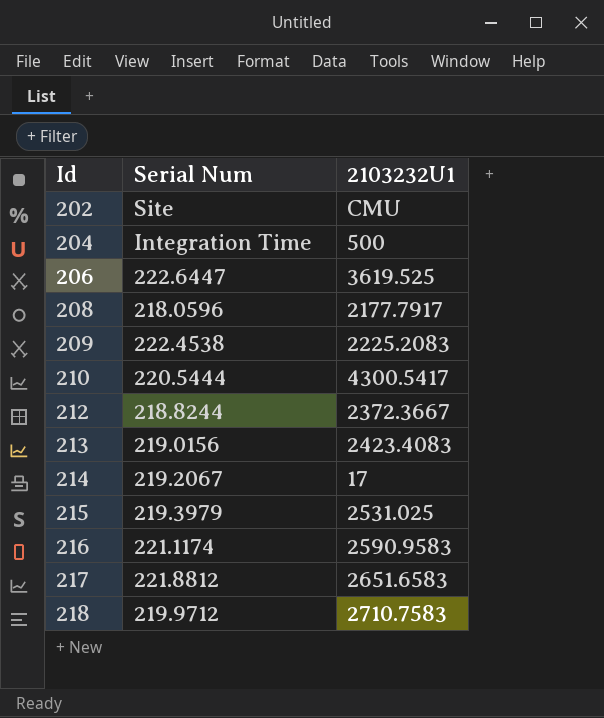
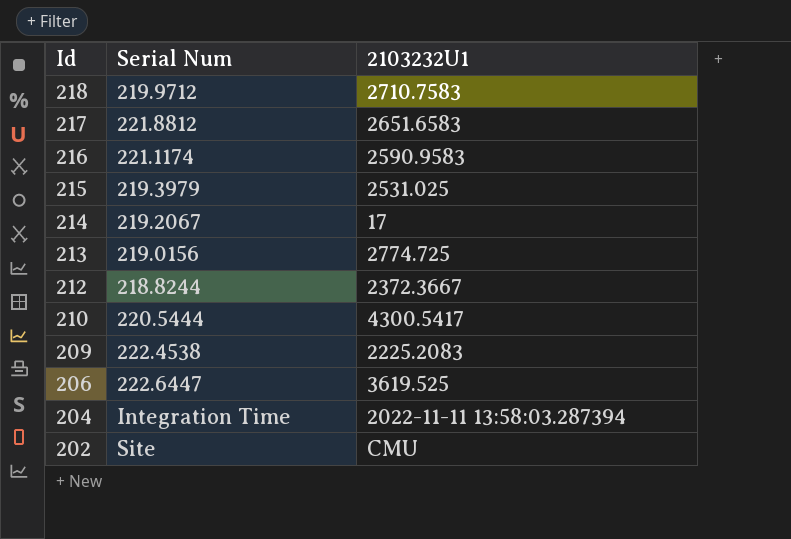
row order: Id ascending -> Id descending
row 208: 218.0596 | 2177.7917 -> none
213 | 2103232U1: 2423.4083 -> 2774.725
204 | 2103232U1: 500 -> 2022-11-11 13:58:03.287394

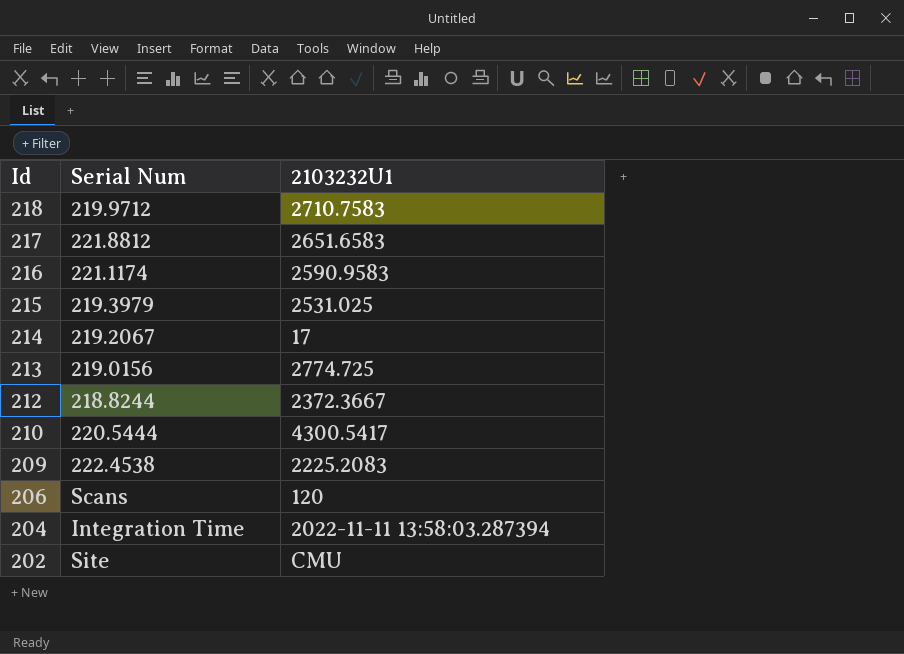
206 | Serial Num: 222.6447 -> Scans
206 | 2103232U1: 3619.525 -> 120

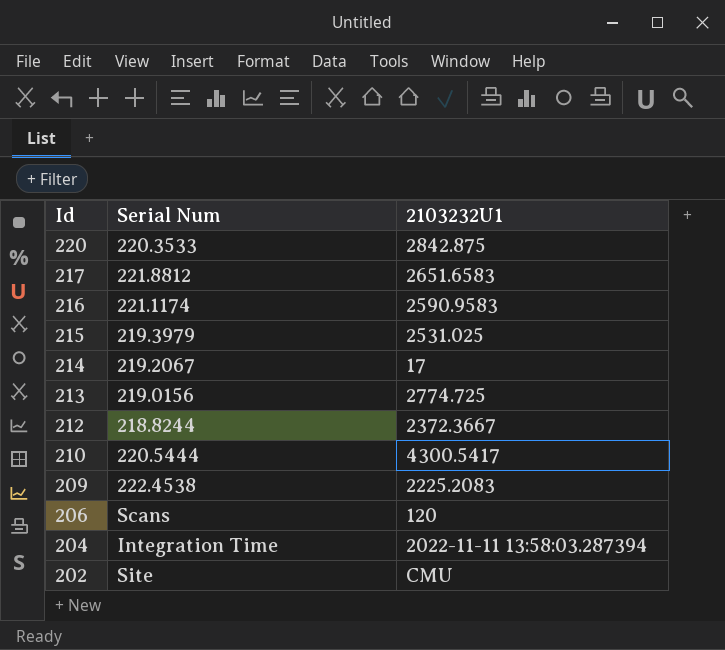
row 218: 219.9712 | 2710.7583 -> none
row 220: none -> 220.3533 | 2842.875

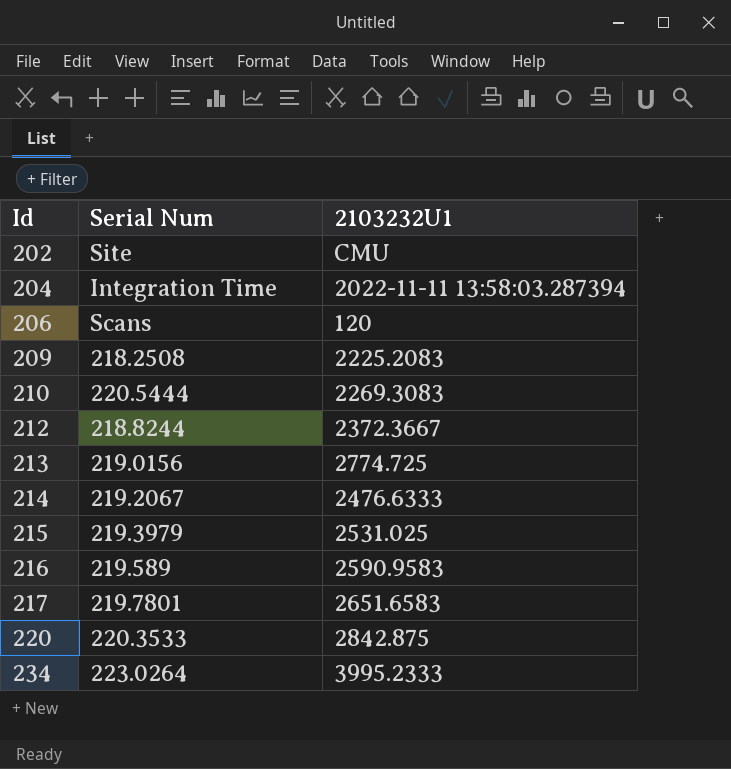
row order: Id descending -> Id ascending
209 | Serial Num: 222.4538 -> 218.2508
210 | 2103232U1: 4300.5417 -> 2269.3083
214 | 2103232U1: 17 -> 2476.6333
216 | Serial Num: 221.1174 -> 219.589
217 | Serial Num: 221.8812 -> 219.7801
row 234: none -> 223.0264 | 3995.2333

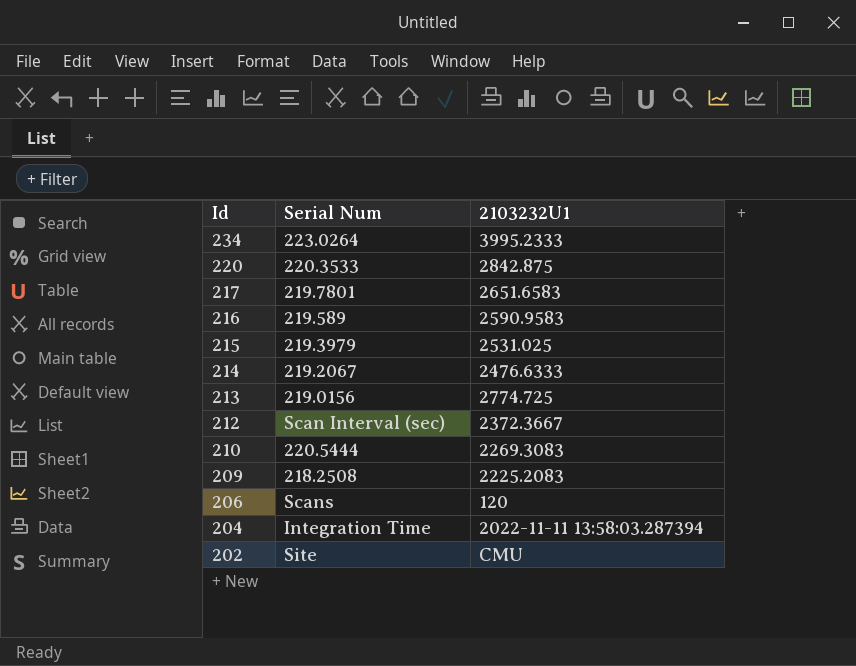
row order: Id ascending -> Id descending
212 | Serial Num: 218.8244 -> Scan Interval (sec)

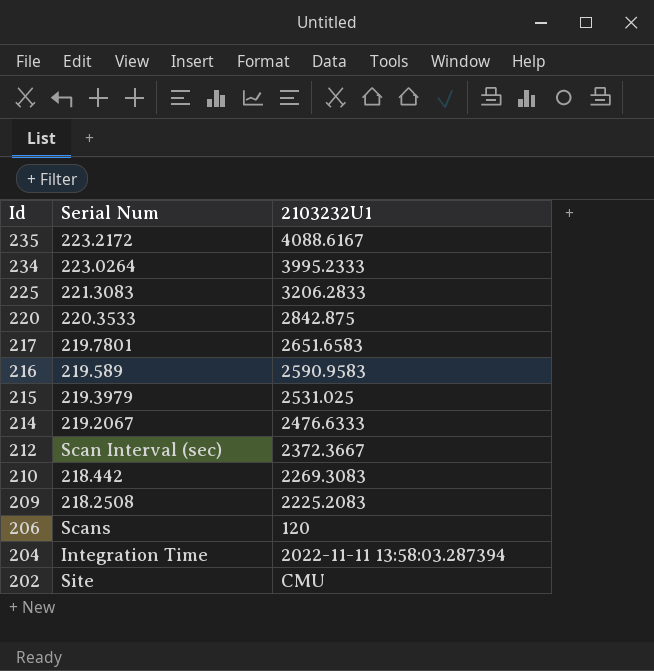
row 213: 219.0156 | 2774.725 -> none
row 235: none -> 223.2172 | 4088.6167
row 225: none -> 221.3083 | 3206.2833
210 | Serial Num: 220.5444 -> 218.442

